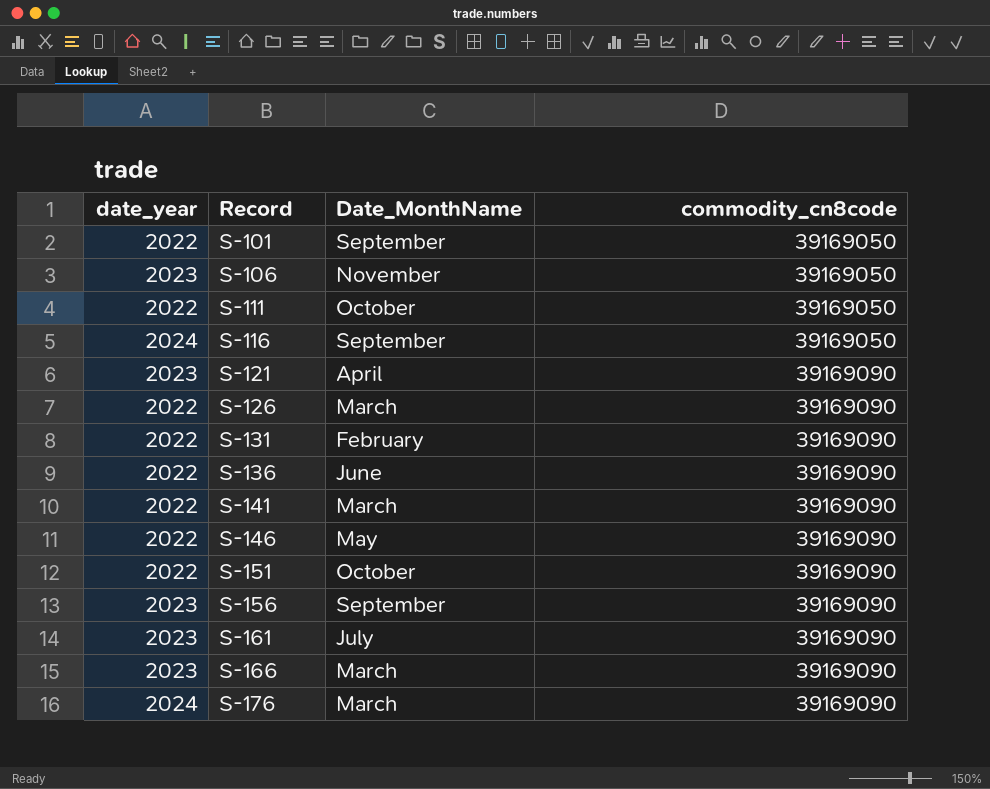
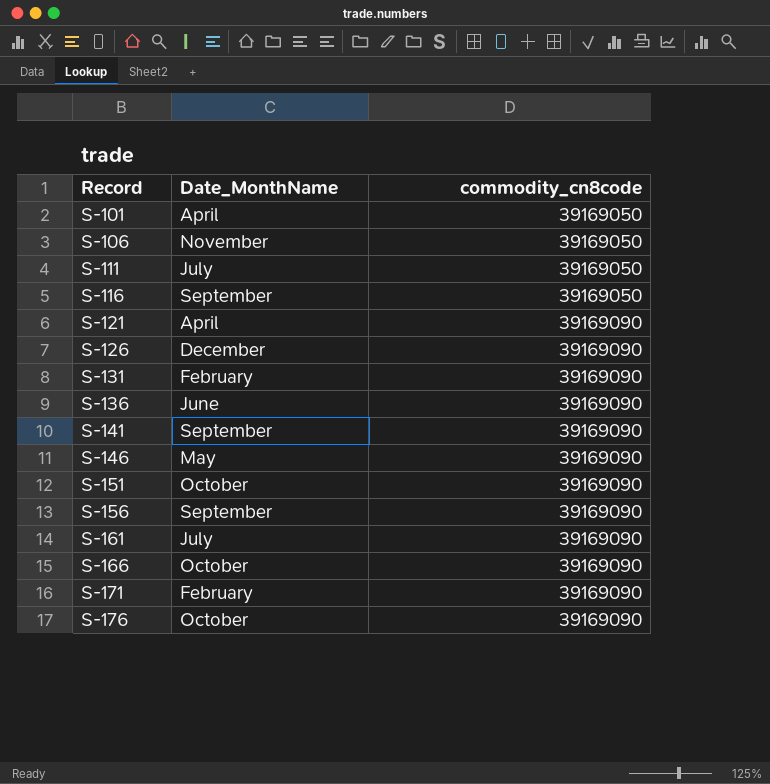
column date_year | position: 1 -> none
S-101 | Date_MonthName: September -> April
S-111 | Date_MonthName: October -> July
S-126 | Date_MonthName: March -> December
S-141 | Date_MonthName: March -> September
S-166 | Date_MonthName: March -> October
row S-171: none -> February | 39169090
S-176 | Date_MonthName: March -> October

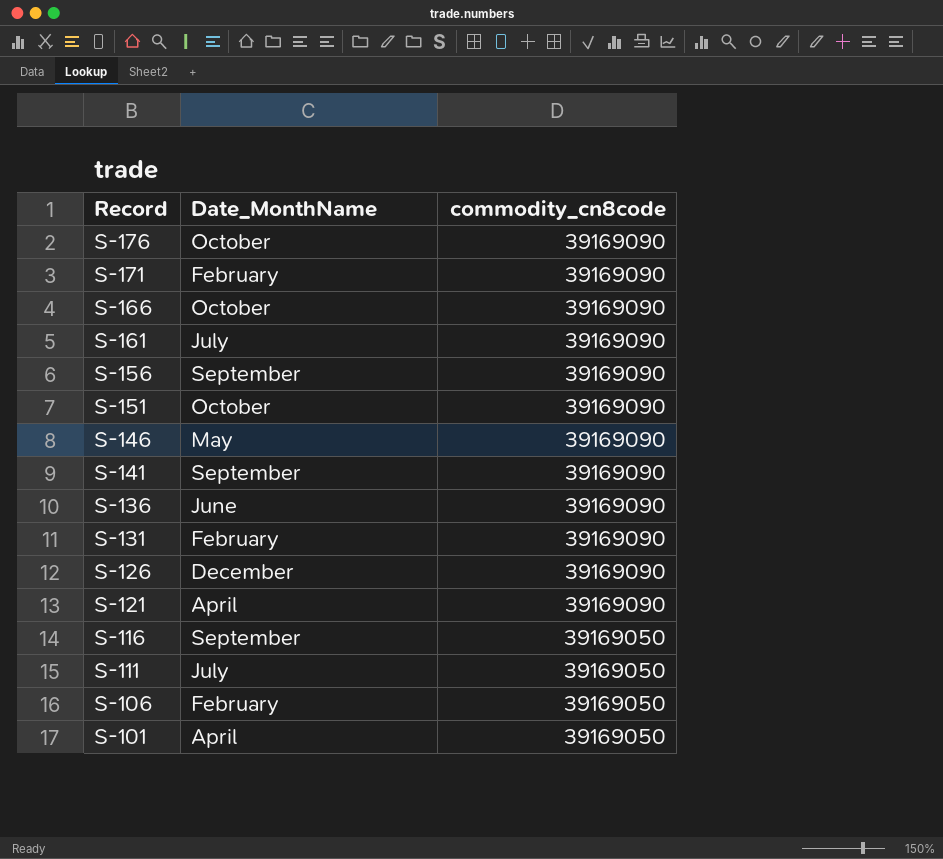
row order: Record ascending -> Record descending
S-106 | Date_MonthName: November -> February

